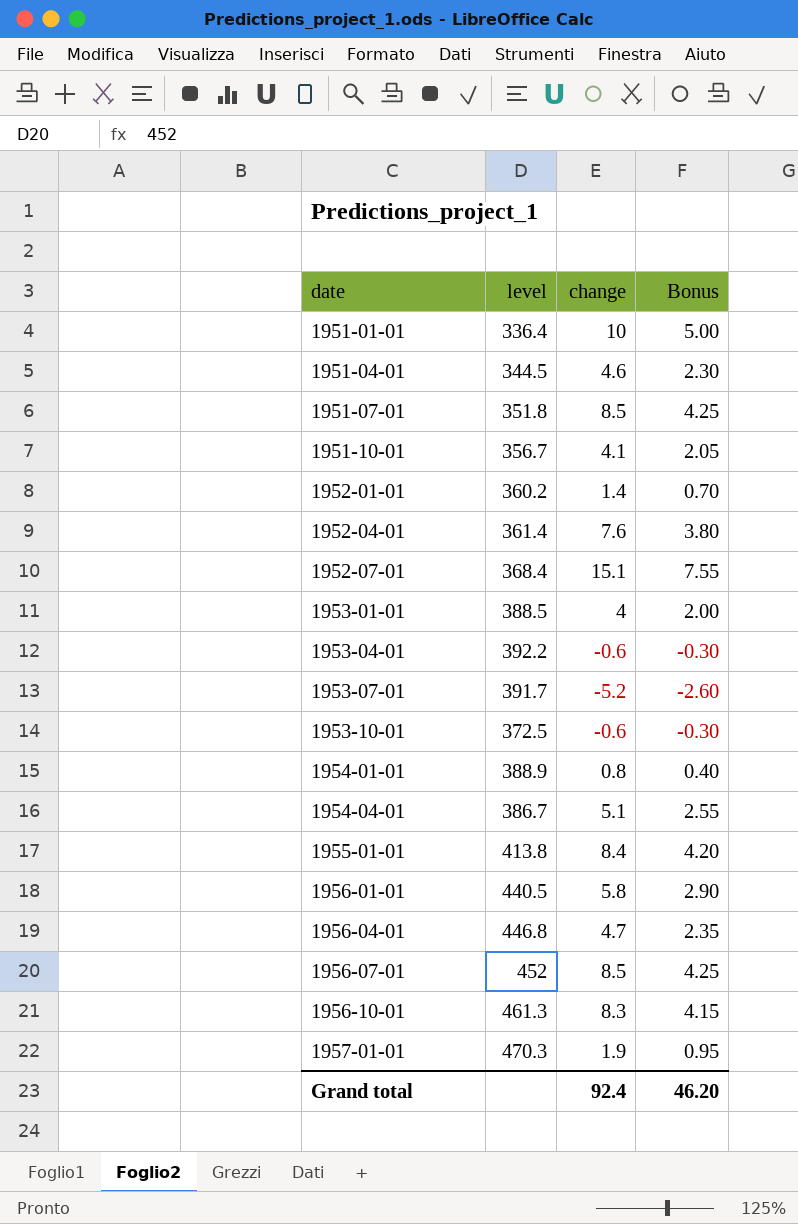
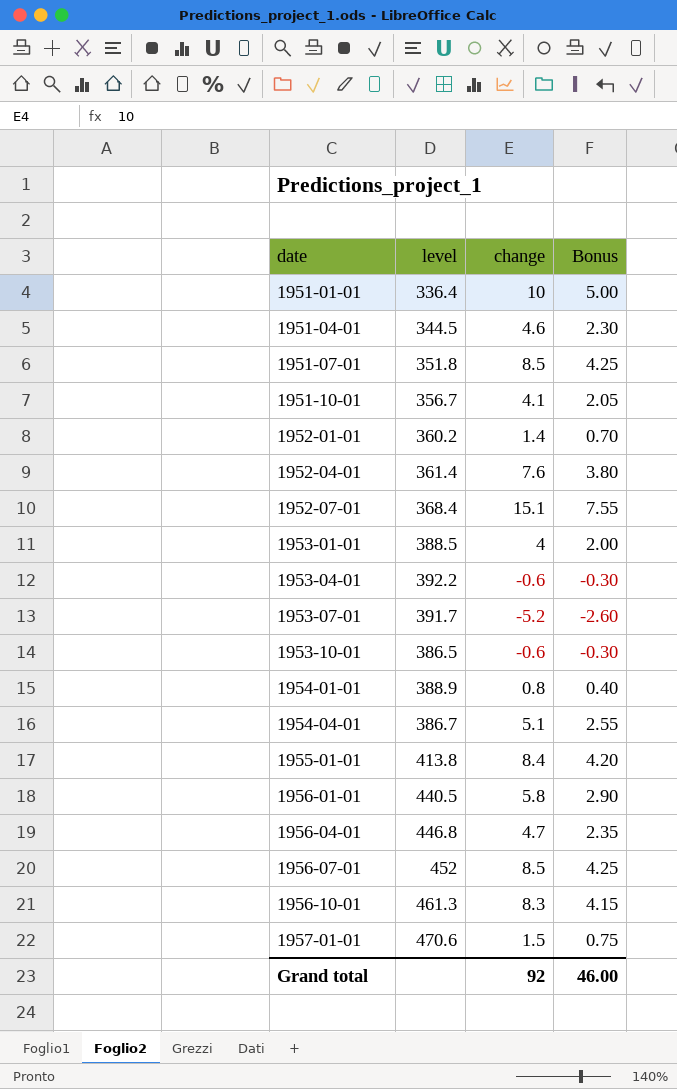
1953-10-01 | level: 372.5 -> 386.5
1957-01-01 | level: 470.3 -> 470.6
1957-01-01 | change: 1.9 -> 1.5
1957-01-01 | Bonus: 0.95 -> 0.75
Grand total | change: 92.4 -> 92
Grand total | Bonus: 46.20 -> 46.00

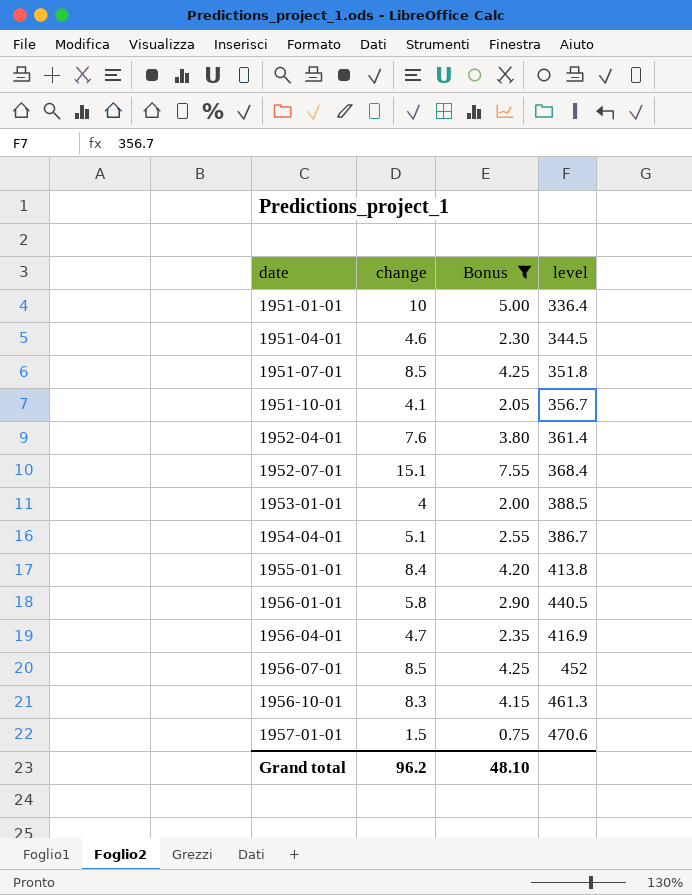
filter: none -> Bonus >= 0.75
column level | position: 2 -> 4
1956-04-01 | level: 446.8 -> 416.9
Grand total | change: 92 -> 96.2
Grand total | Bonus: 46.00 -> 48.10

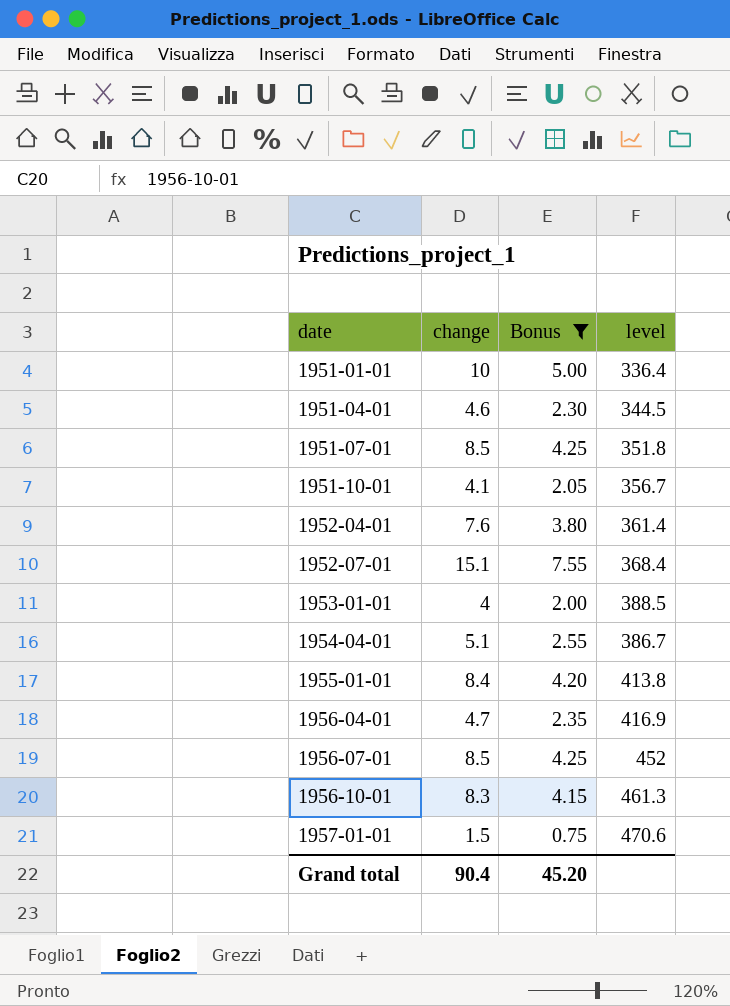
row 1956-01-01: 5.8 | 2.90 | 440.5 -> none
Grand total | change: 96.2 -> 90.4
Grand total | Bonus: 48.10 -> 45.20

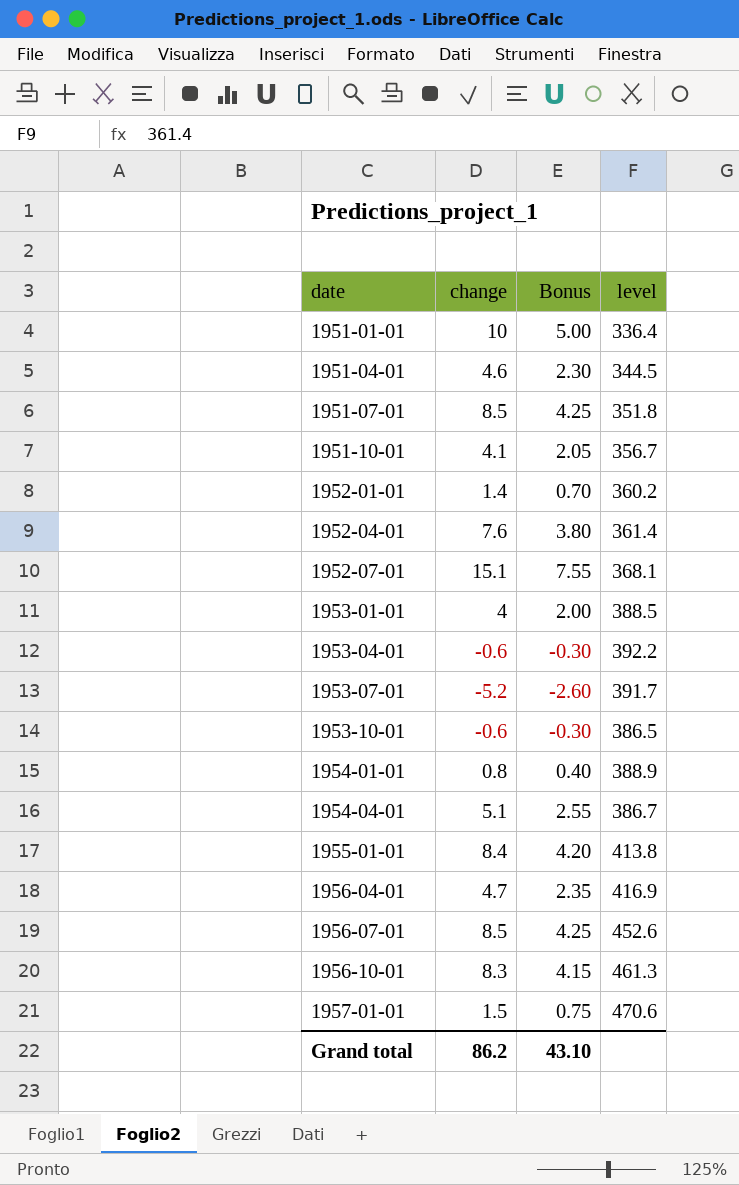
filter: Bonus >= 0.75 -> none
1952-07-01 | level: 368.4 -> 368.1
1956-07-01 | level: 452 -> 452.6
Grand total | change: 90.4 -> 86.2
Grand total | Bonus: 45.20 -> 43.10

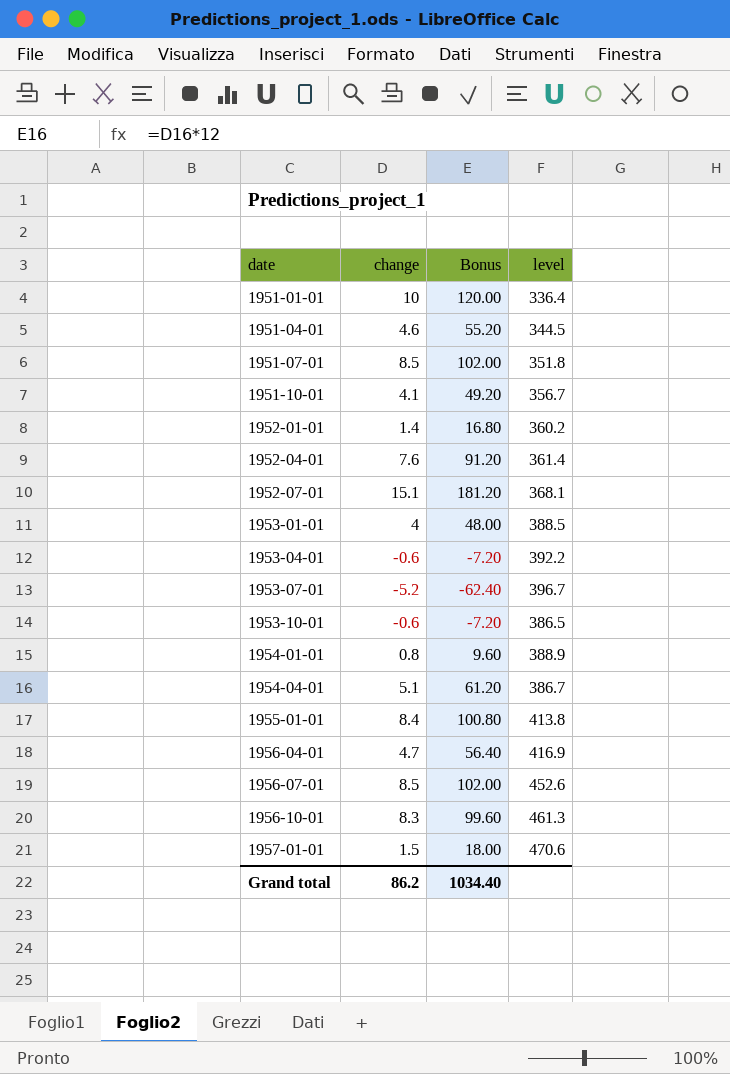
column Bonus | formula: [change] * 0.5 -> [change] * 12
1953-07-01 | level: 391.7 -> 396.7
Grand total | Bonus: 43.10 -> 1034.40

